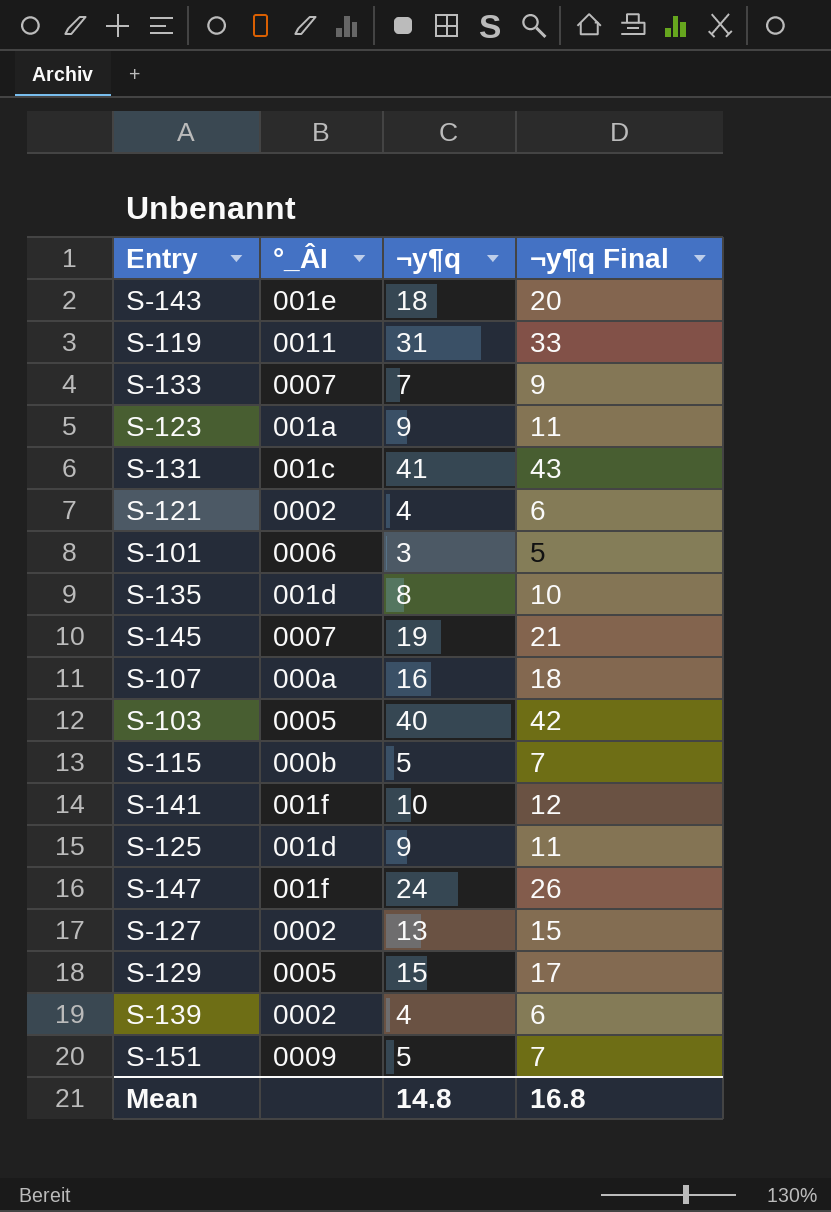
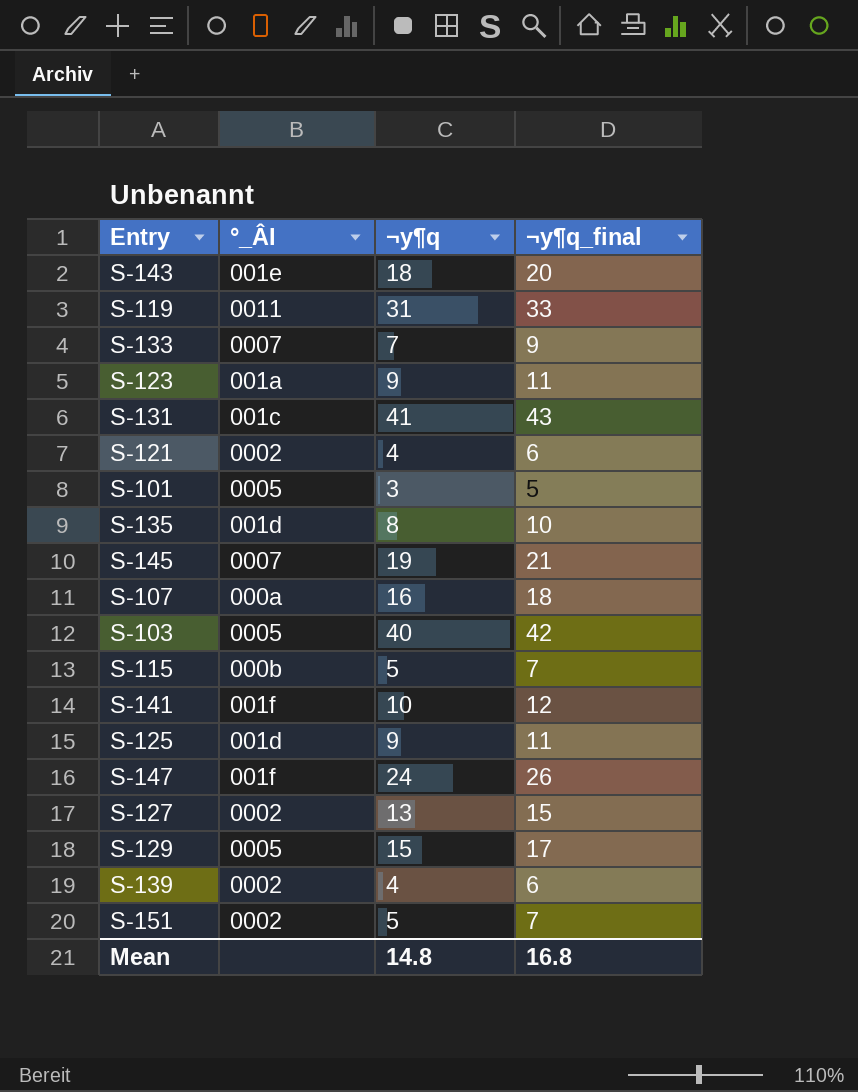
column name: ¬y¶q Final -> ¬y¶q_final
S-101 | °_ÂI: 0006 -> 0005
S-151 | °_ÂI: 0009 -> 0002

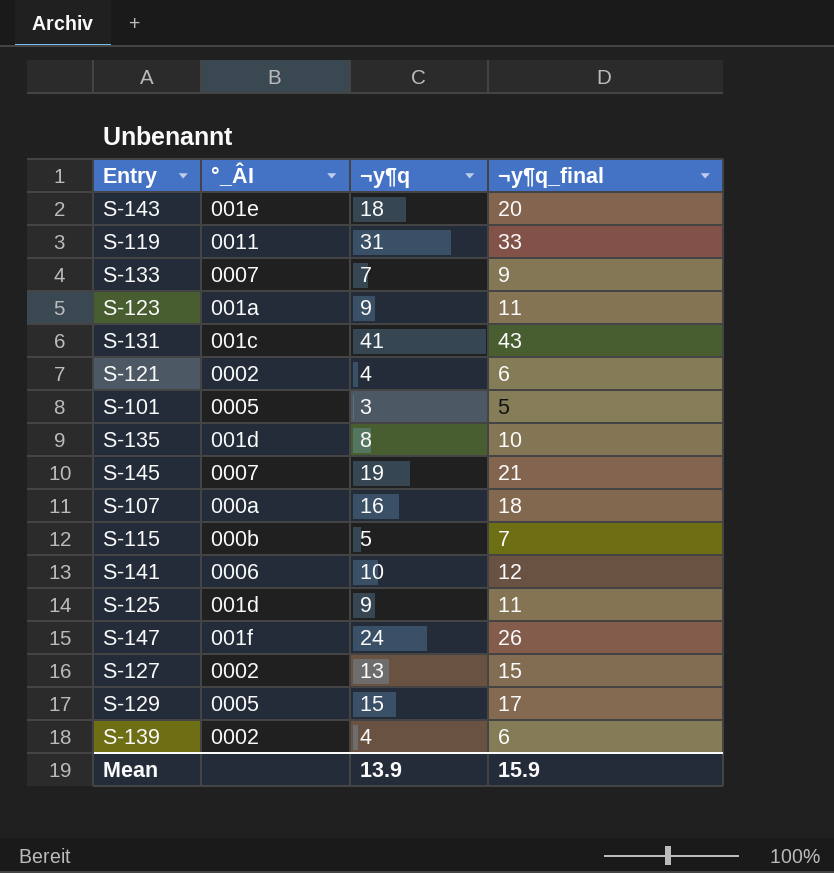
row S-103: 0005 | 40 | 42 -> none
row S-151: 0002 | 5 | 7 -> none
S-141 | °_ÂI: 001f -> 0006
Mean | ¬y¶q: 14.8 -> 13.9
Mean | ¬y¶q_final: 16.8 -> 15.9

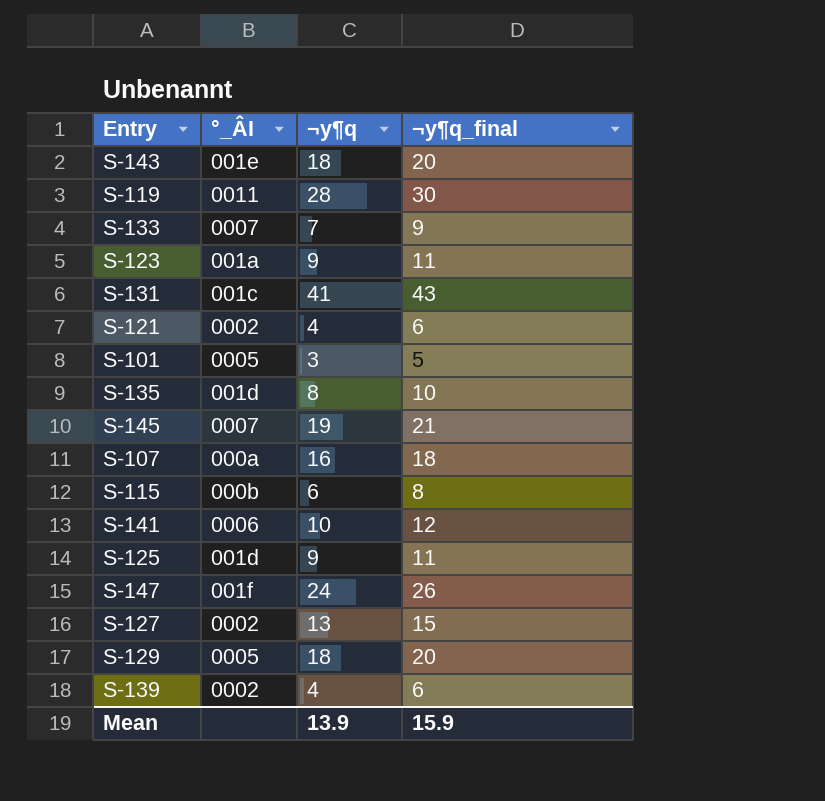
S-119 | ¬y¶q: 31 -> 28
S-119 | ¬y¶q_final: 33 -> 30
S-115 | ¬y¶q: 5 -> 6
S-115 | ¬y¶q_final: 7 -> 8
S-129 | ¬y¶q: 15 -> 18
S-129 | ¬y¶q_final: 17 -> 20

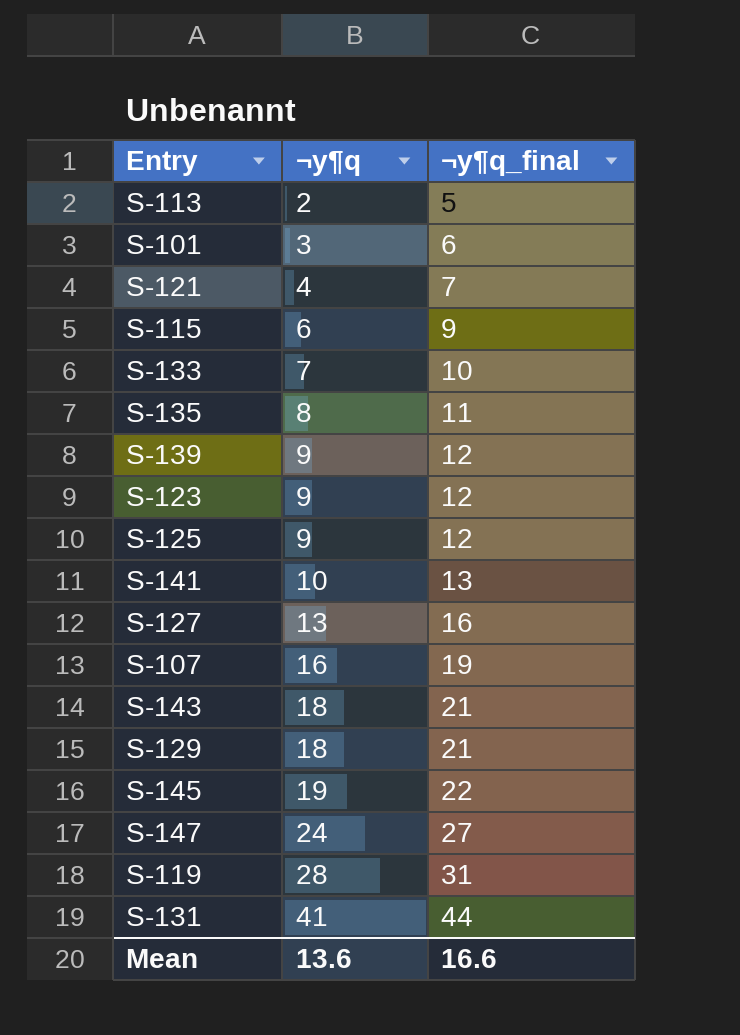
row order: none -> ¬y¶q ascending
column °_ÂI | position: 2 -> none
column ¬y¶q_final | formula: [¬y¶q] + 2 -> [¬y¶q] + 3
row S-113: none -> 2 | 5
S-139 | ¬y¶q: 4 -> 9
Mean | ¬y¶q: 13.9 -> 13.6
Mean | ¬y¶q_final: 15.9 -> 16.6

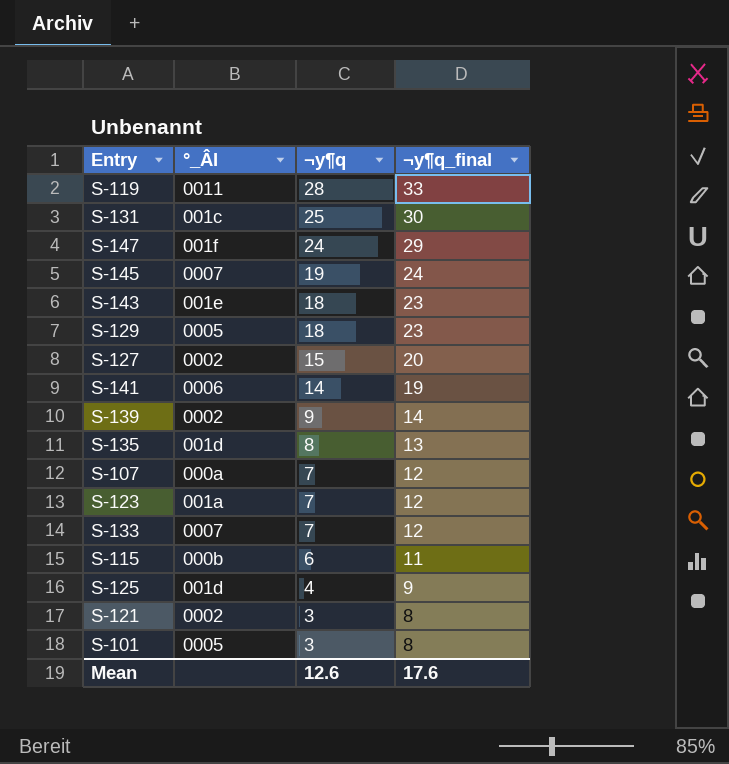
row order: ¬y¶q ascending -> ¬y¶q descending
column °_ÂI | position: none -> 2
column ¬y¶q_final | formula: [¬y¶q] + 3 -> [¬y¶q] + 5
row S-113: 2 | 5 -> none
S-131 | ¬y¶q: 41 -> 25
S-127 | ¬y¶q: 13 -> 15
S-141 | ¬y¶q: 10 -> 14
S-107 | ¬y¶q: 16 -> 7
S-123 | ¬y¶q: 9 -> 7
S-125 | ¬y¶q: 9 -> 4
S-121 | ¬y¶q: 4 -> 3
Mean | ¬y¶q: 13.6 -> 12.6
Mean | ¬y¶q_final: 16.6 -> 17.6

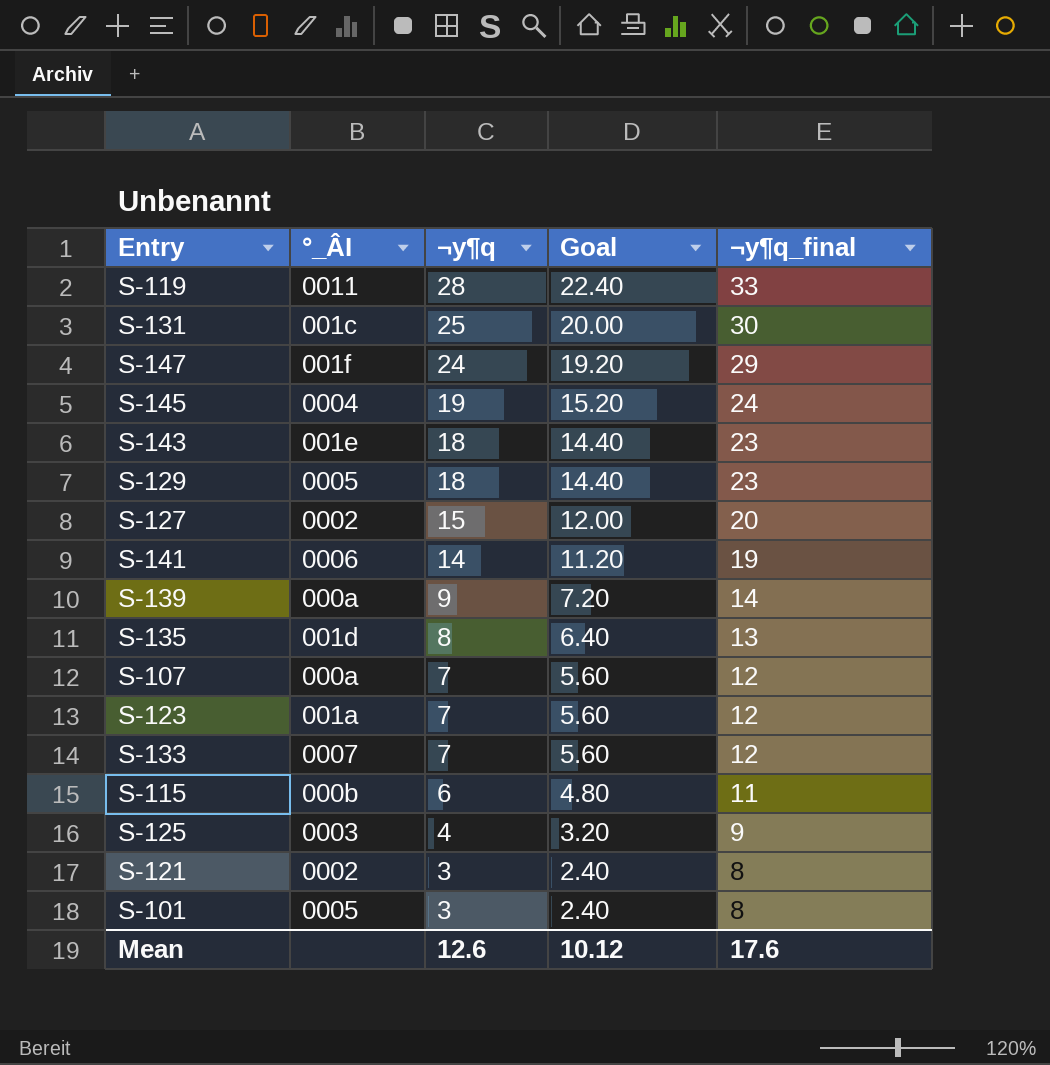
column Goal | formula: none -> [¬y¶q] * 0.8
S-145 | °_ÂI: 0007 -> 0004
S-139 | °_ÂI: 0002 -> 000a
S-125 | °_ÂI: 001d -> 0003

